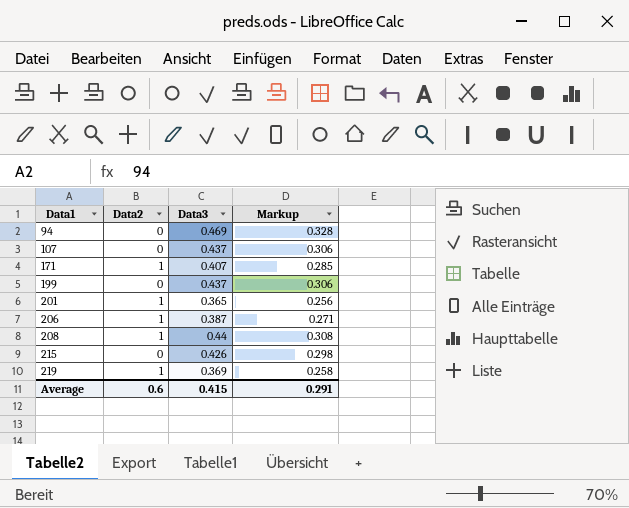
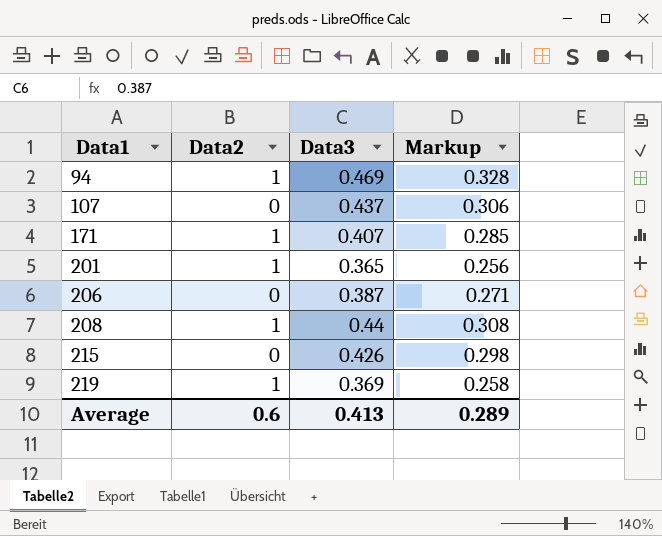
row 199: 0 | 0.437 | 0.306 -> none
94 | Data2: 0 -> 1
206 | Data2: 1 -> 0
Average | Data3: 0.415 -> 0.413
Average | Markup: 0.291 -> 0.289

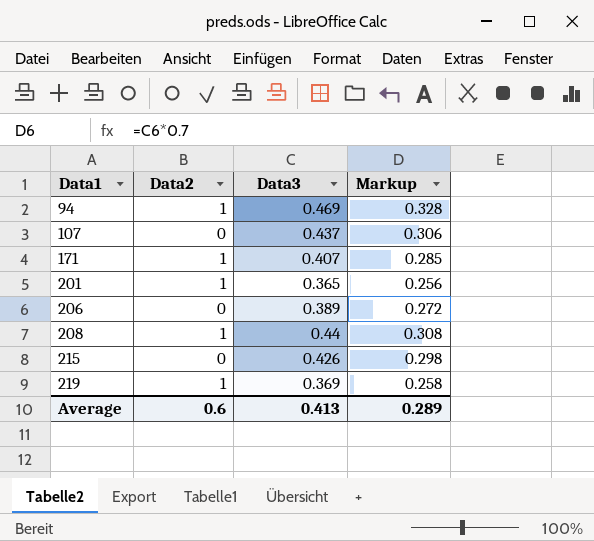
206 | Data3: 0.387 -> 0.389
206 | Markup: 0.271 -> 0.272

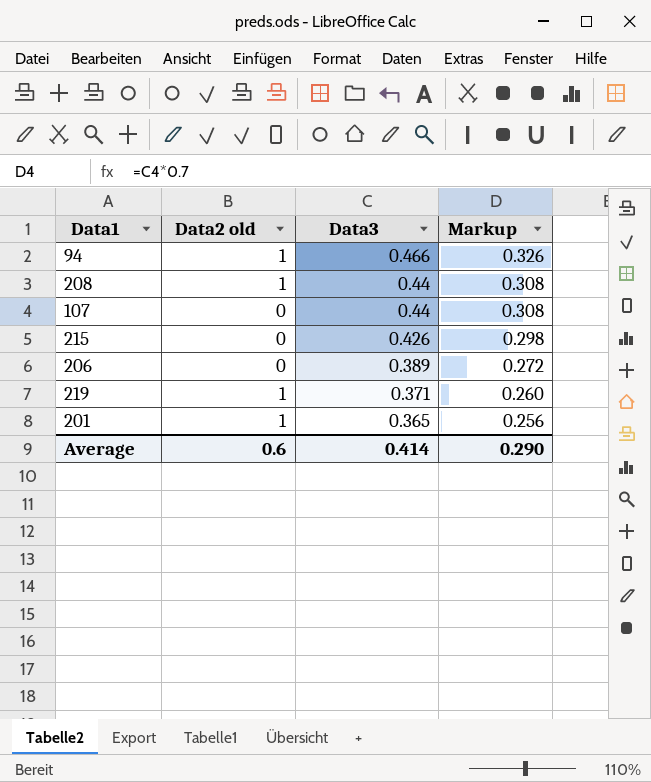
row order: Data1 ascending -> Data3 descending
column name: Data2 -> Data2 old
row 171: 1 | 0.407 | 0.285 -> none
94 | Data3: 0.469 -> 0.466
94 | Markup: 0.328 -> 0.326
107 | Data3: 0.437 -> 0.44
107 | Markup: 0.306 -> 0.308
219 | Data3: 0.369 -> 0.371
219 | Markup: 0.258 -> 0.260
Average | Data3: 0.413 -> 0.414
Average | Markup: 0.289 -> 0.290

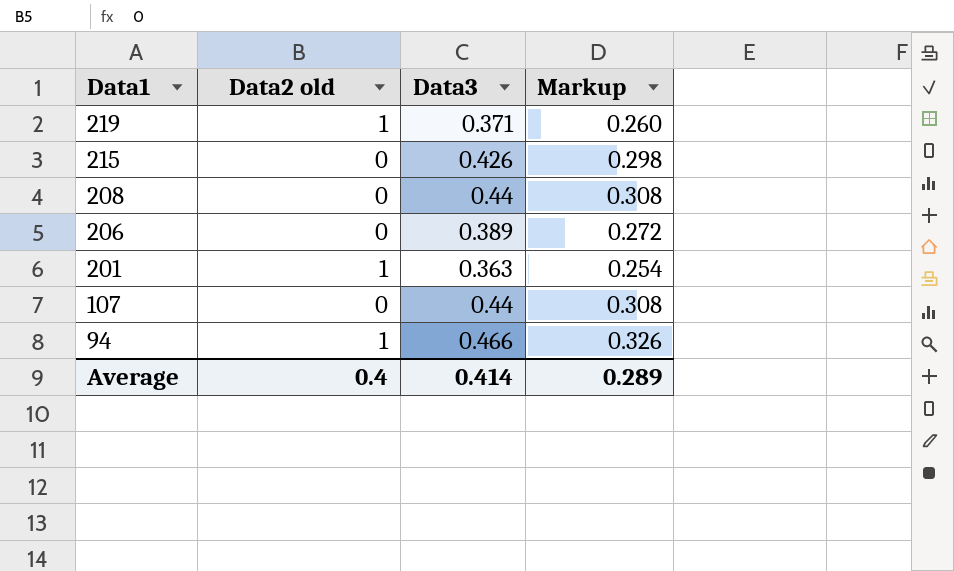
row order: Data3 descending -> Data1 descending
208 | Data2 old: 1 -> 0
201 | Data3: 0.365 -> 0.363
201 | Markup: 0.256 -> 0.254
Average | Data2 old: 0.6 -> 0.4
Average | Markup: 0.290 -> 0.289

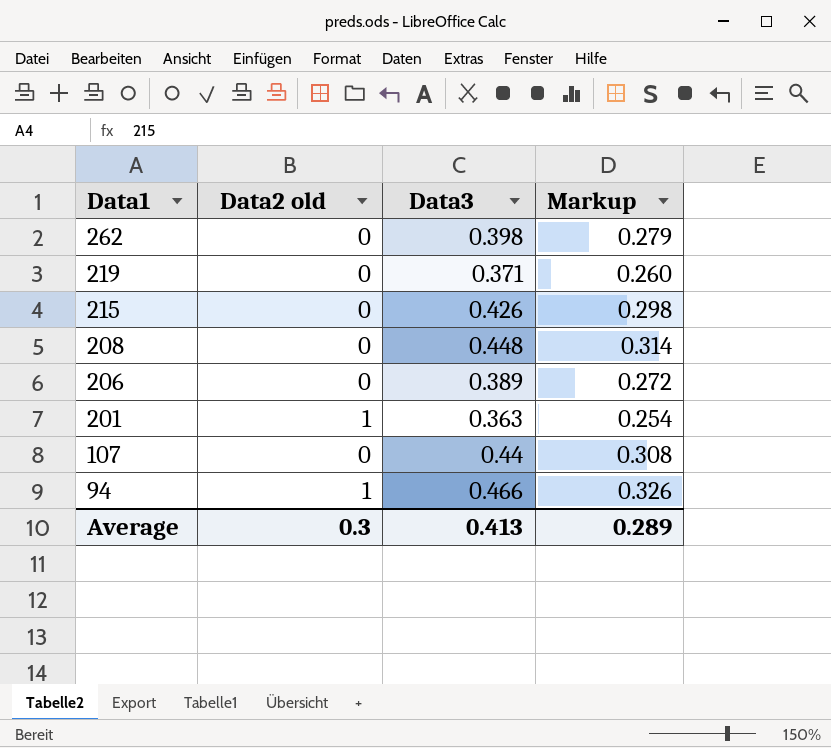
row 262: none -> 0 | 0.398 | 0.279
219 | Data2 old: 1 -> 0
208 | Data3: 0.44 -> 0.448
208 | Markup: 0.308 -> 0.314
Average | Data2 old: 0.4 -> 0.3
Average | Data3: 0.414 -> 0.413

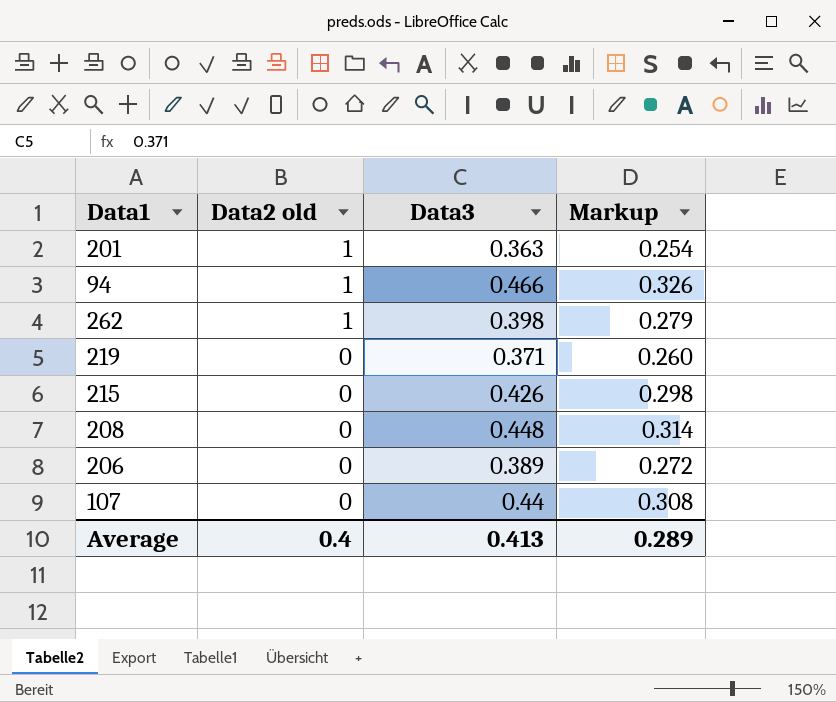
row order: Data1 descending -> Data2 old descending
262 | Data2 old: 0 -> 1
Average | Data2 old: 0.3 -> 0.4

